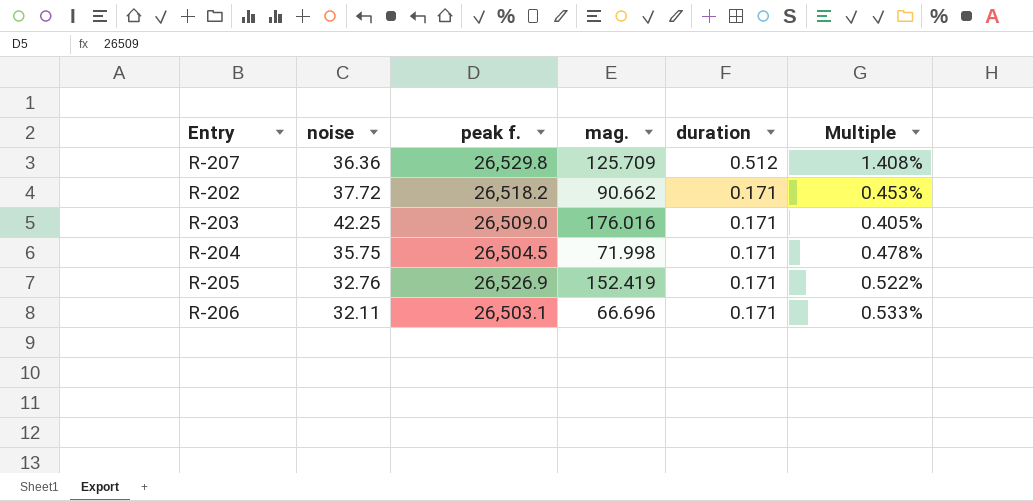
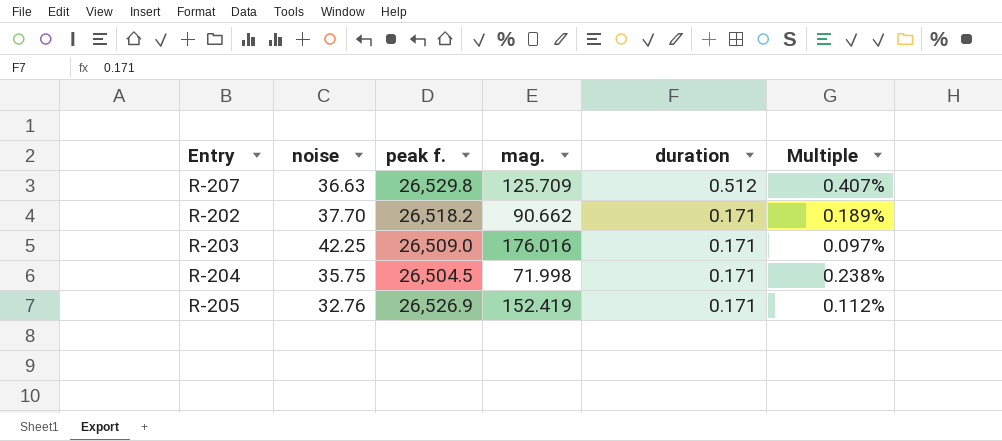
column Multiple | formula: [duration] / [noise] -> [duration] / [mag.]
row R-206: 32.11 | 26,503.1 | 66.696 | 0.171 | 0.533% -> none
R-207 | noise: 36.36 -> 36.63
R-202 | noise: 37.72 -> 37.70

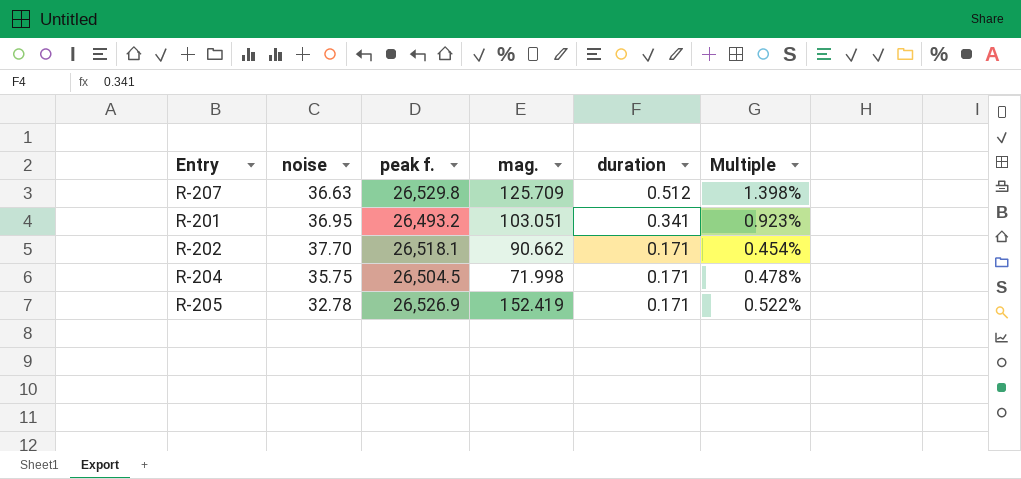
column Multiple | formula: [duration] / [mag.] -> [duration] / [noise]
row R-203: 42.25 | 26,509.0 | 176.016 | 0.171 | 0.097% -> none
row R-201: none -> 36.95 | 26,493.2 | 103.051 | 0.341 | 0.923%
R-202 | peak f.: 26,518.2 -> 26,518.1
R-205 | noise: 32.76 -> 32.78

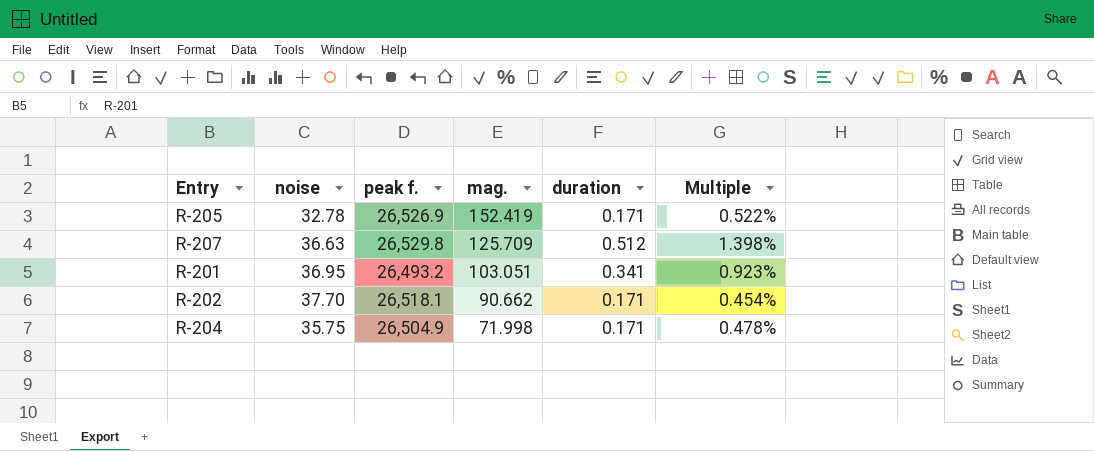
row order: duration descending -> mag. descending
R-204 | peak f.: 26,504.5 -> 26,504.9

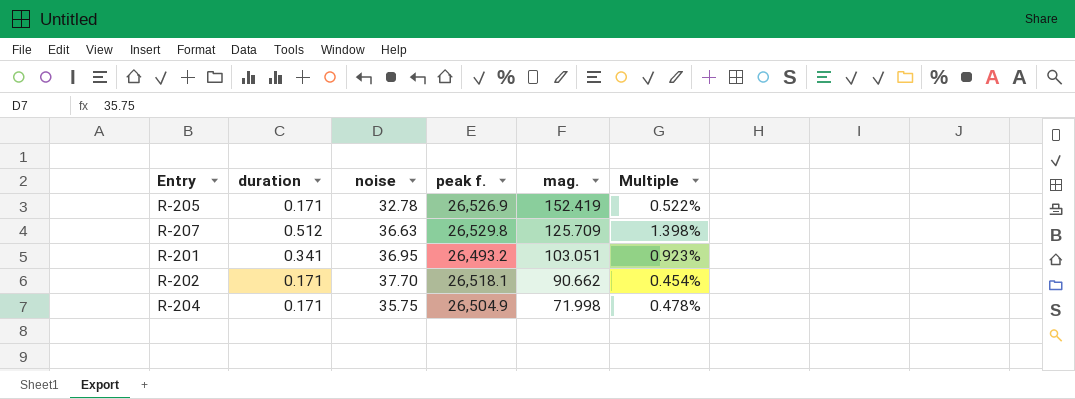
column duration | position: 5 -> 2

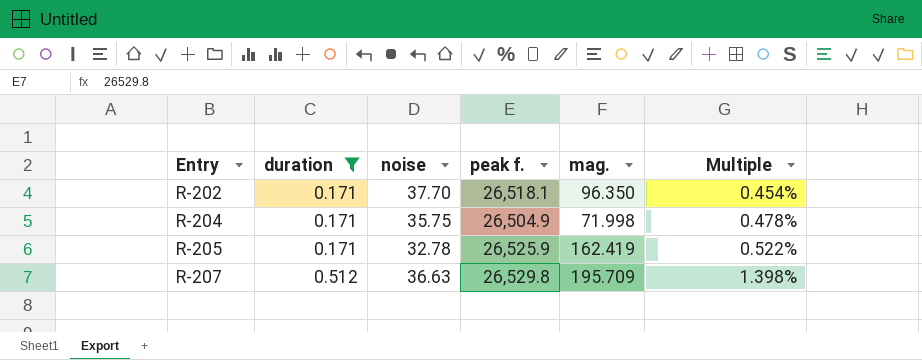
filter: none -> duration != 0.341
row order: mag. descending -> Entry ascending
R-202 | mag.: 90.662 -> 96.350
R-205 | peak f.: 26,526.9 -> 26,525.9
R-205 | mag.: 152.419 -> 162.419
R-207 | mag.: 125.709 -> 195.709

